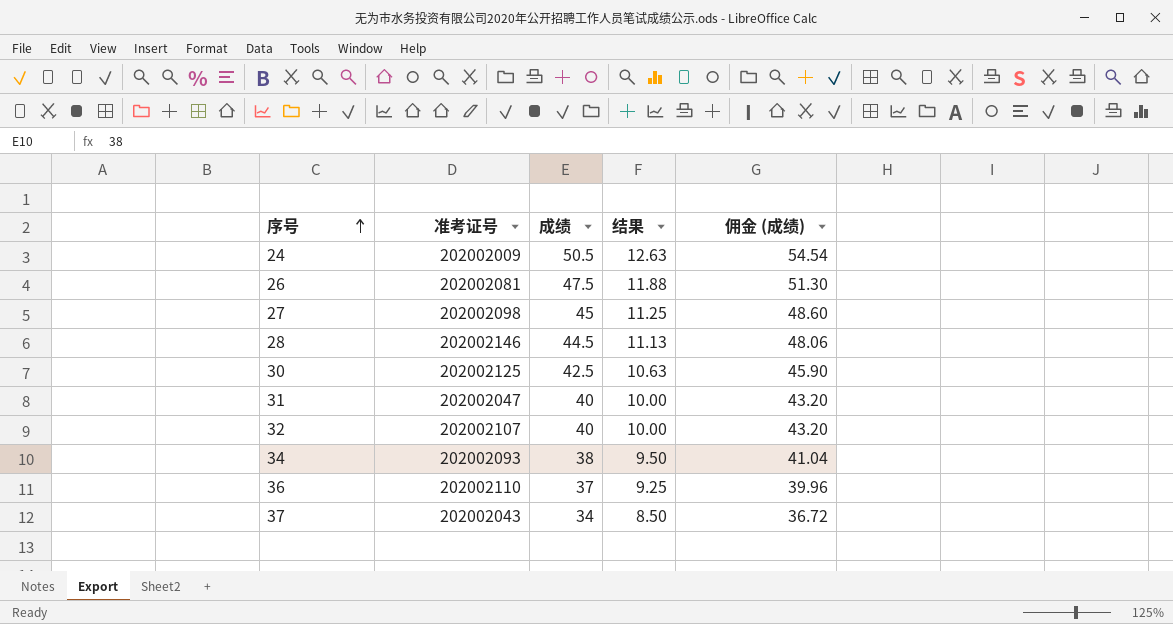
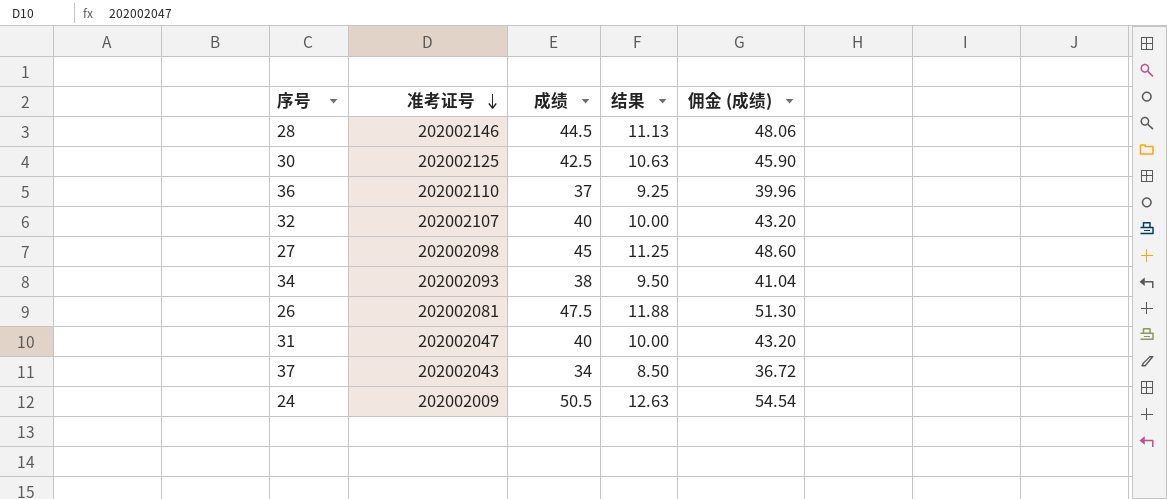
row order: 序号 ascending -> 准考证号 descending

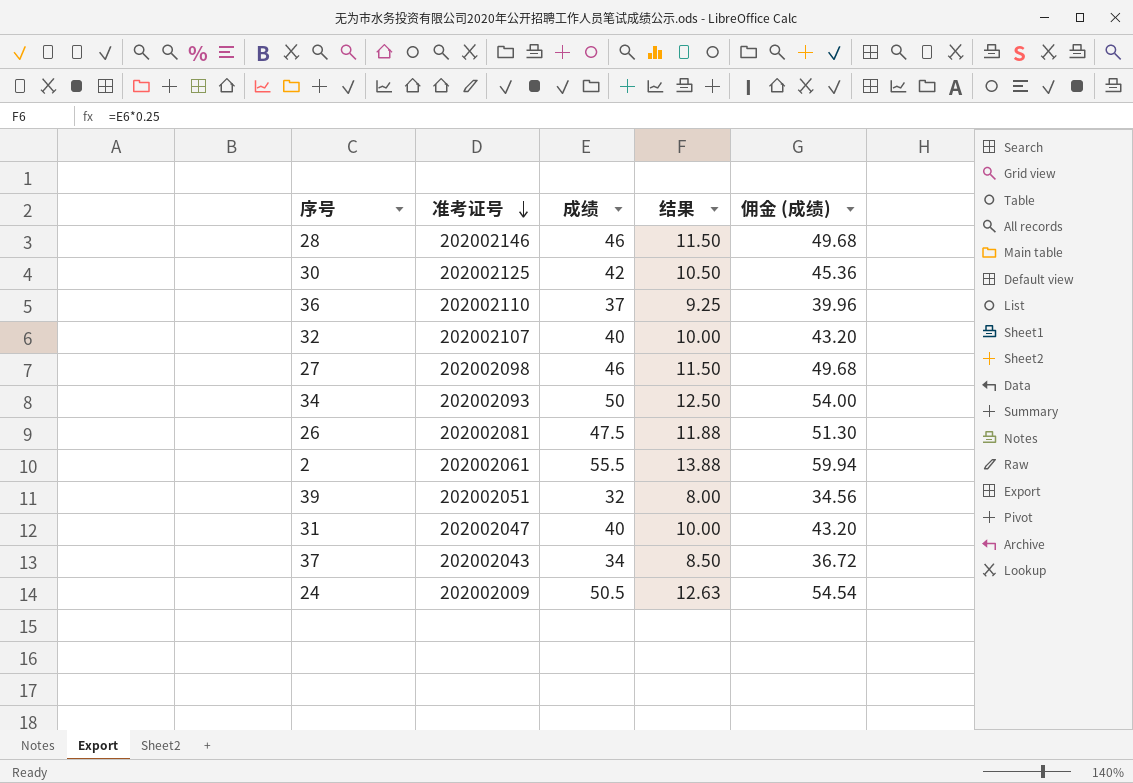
28 | 成绩: 44.5 -> 46
28 | 结果: 11.13 -> 11.50
28 | 佣金 (成绩): 48.06 -> 49.68
30 | 成绩: 42.5 -> 42
30 | 结果: 10.63 -> 10.50
30 | 佣金 (成绩): 45.90 -> 45.36
27 | 成绩: 45 -> 46
27 | 结果: 11.25 -> 11.50
27 | 佣金 (成绩): 48.60 -> 49.68
34 | 成绩: 38 -> 50
34 | 结果: 9.50 -> 12.50
34 | 佣金 (成绩): 41.04 -> 54.00
row 2: none -> 202002061 | 55.5 | 13.88 | 59.94
row 39: none -> 202002051 | 32 | 8.00 | 34.56

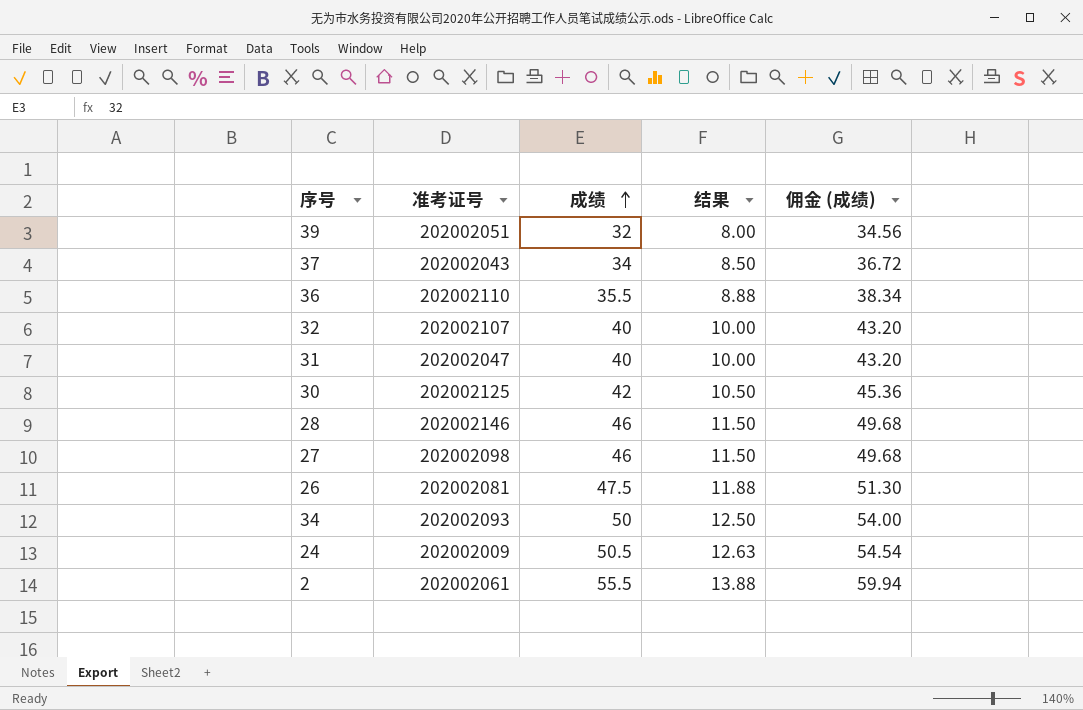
row order: 准考证号 descending -> 成绩 ascending
36 | 成绩: 37 -> 35.5
36 | 结果: 9.25 -> 8.88
36 | 佣金 (成绩): 39.96 -> 38.34

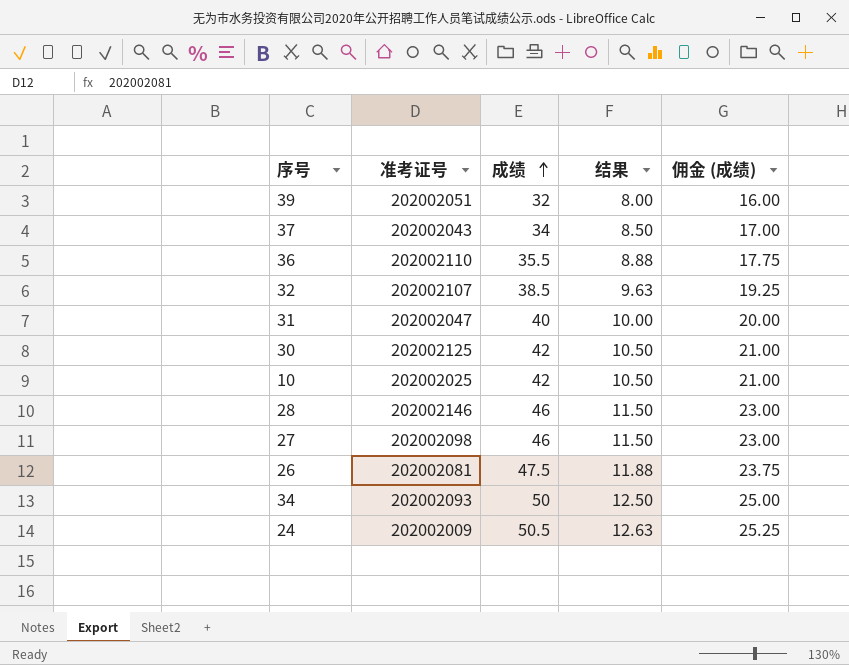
column 佣金 (成绩) | formula: [成绩] * 1.08 -> [成绩] * 0.5
row 2: 202002061 | 55.5 | 13.88 | 59.94 -> none
32 | 成绩: 40 -> 38.5
32 | 结果: 10.00 -> 9.63
row 10: none -> 202002025 | 42 | 10.50 | 21.00

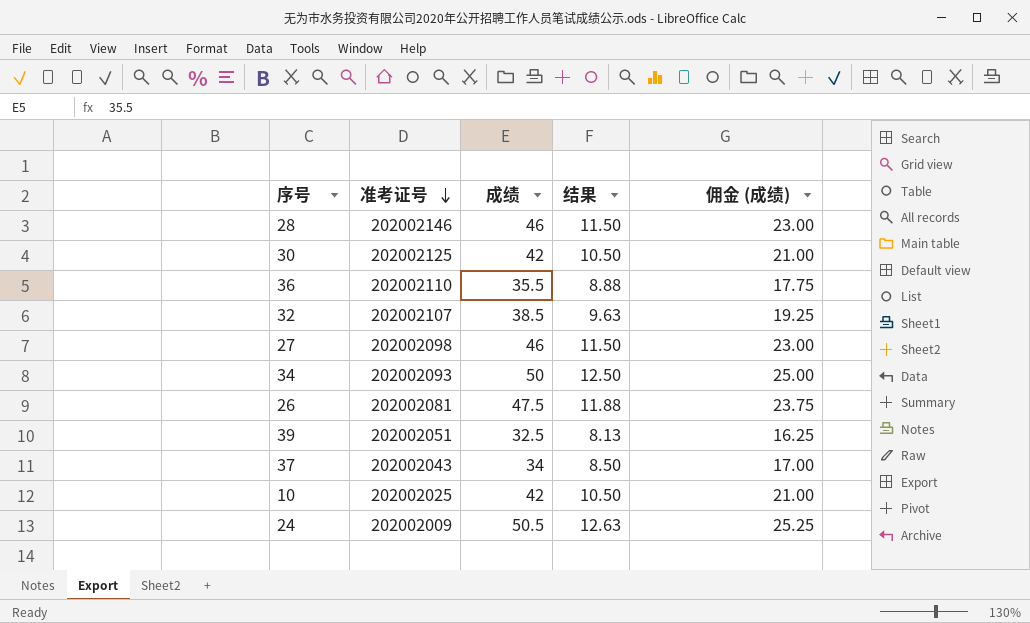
row order: 成绩 ascending -> 准考证号 descending
row 31: 202002047 | 40 | 10.00 | 20.00 -> none
39 | 成绩: 32 -> 32.5
39 | 结果: 8.00 -> 8.13
39 | 佣金 (成绩): 16.00 -> 16.25

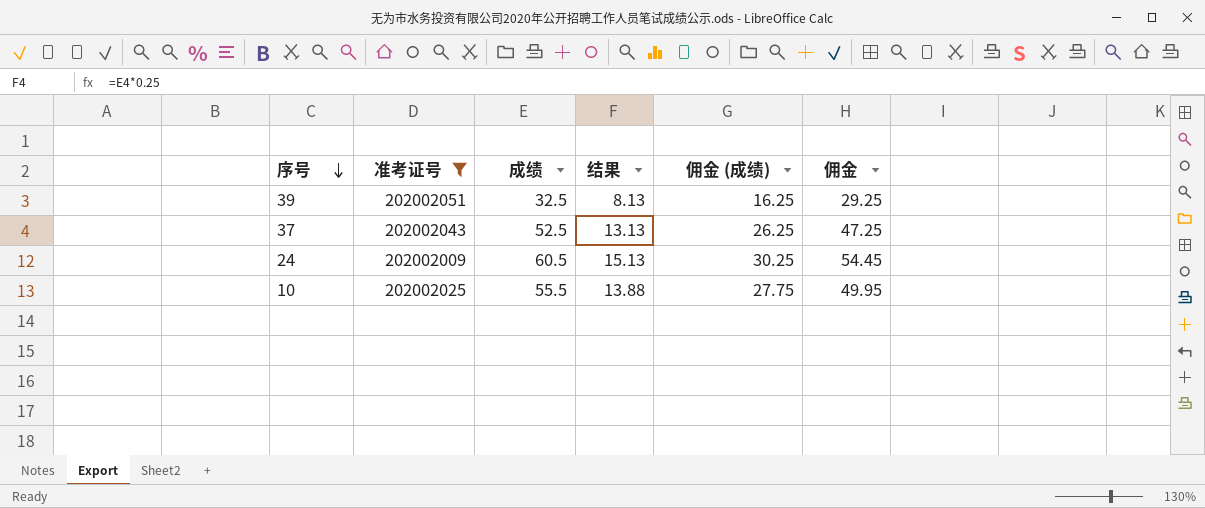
filter: none -> 准考证号 <= 202002051
row order: 准考证号 descending -> 序号 descending
column 佣金 | formula: none -> [成绩] * 0.9
37 | 成绩: 34 -> 52.5
37 | 结果: 8.50 -> 13.13
37 | 佣金 (成绩): 17.00 -> 26.25
24 | 成绩: 50.5 -> 60.5
24 | 结果: 12.63 -> 15.13
24 | 佣金 (成绩): 25.25 -> 30.25
10 | 成绩: 42 -> 55.5
10 | 结果: 10.50 -> 13.88
10 | 佣金 (成绩): 21.00 -> 27.75

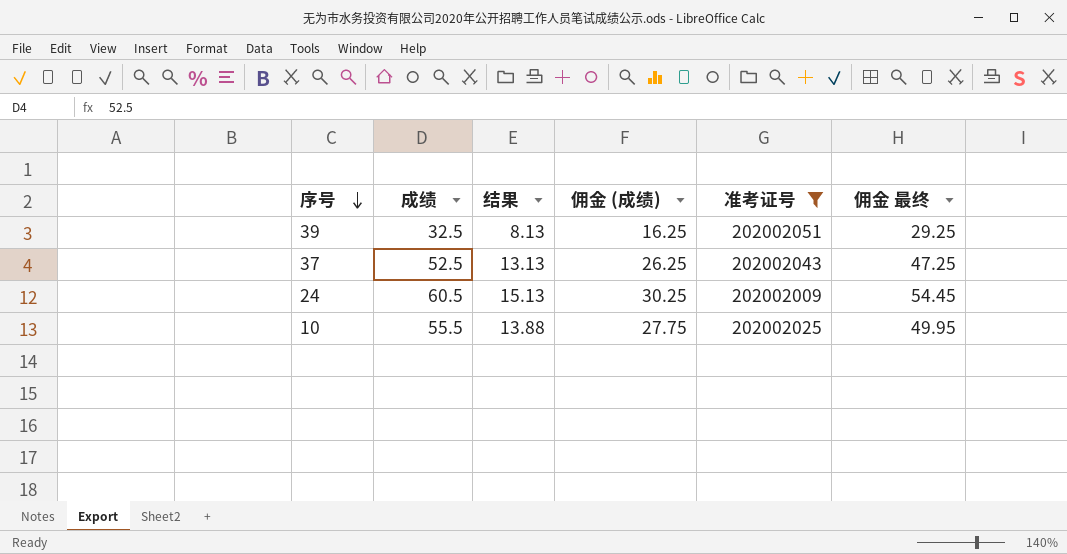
column 准考证号 | position: 2 -> 5
column name: 佣金 -> 佣金 最终

